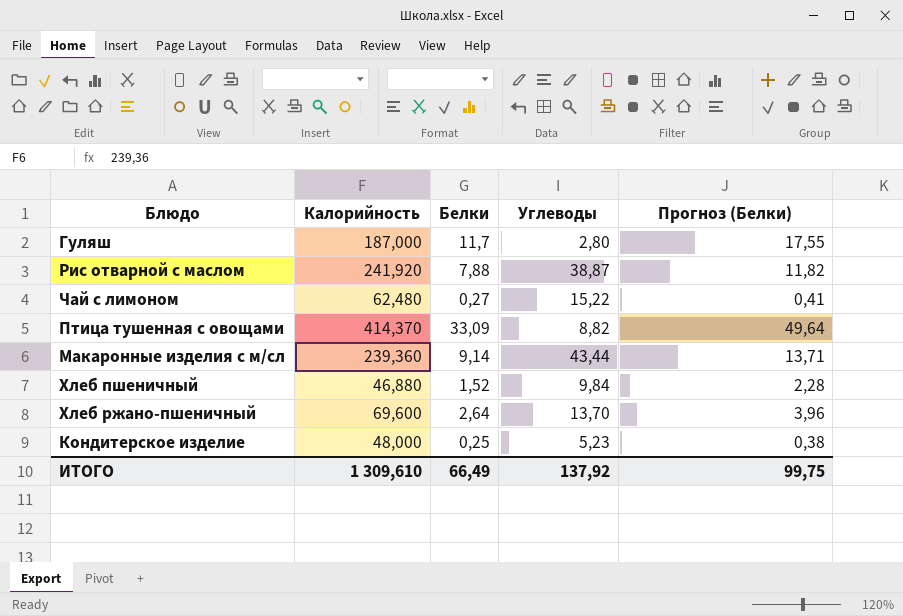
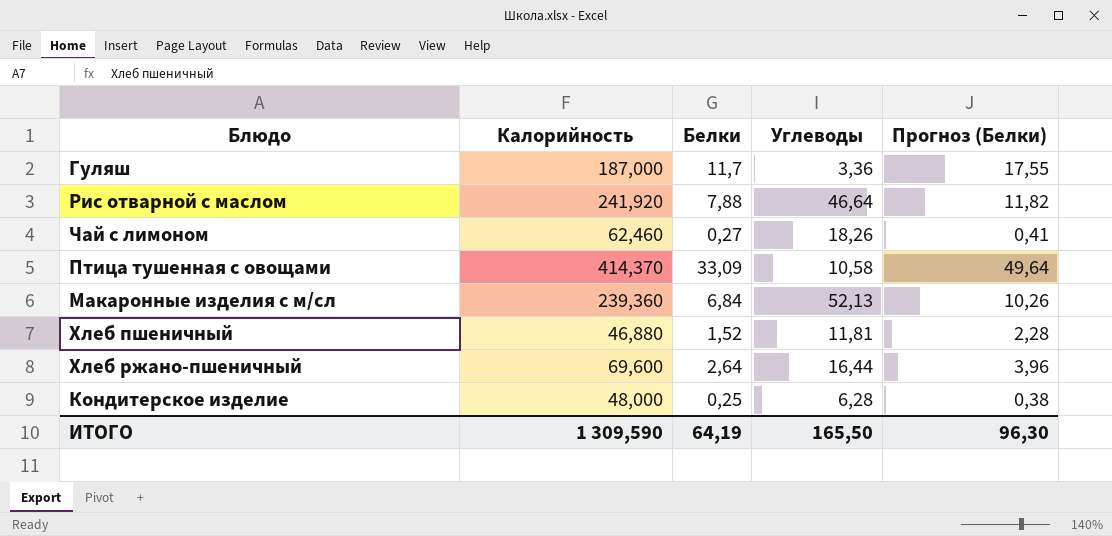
Гуляш | Углеводы: 2,80 -> 3,36
Рис отварной с маслом | Углеводы: 38,87 -> 46,64
Чай с лимоном | Калорийность: 62,480 -> 62,460
Чай с лимоном | Углеводы: 15,22 -> 18,26
Птица тушенная с овощами | Углеводы: 8,82 -> 10,58
Макаронные изделия с м/сл | Белки: 9,14 -> 6,84
Макаронные изделия с м/сл | Углеводы: 43,44 -> 52,13
Макаронные изделия с м/сл | Прогноз (Белки): 13,71 -> 10,26
Хлеб пшеничный | Углеводы: 9,84 -> 11,81
Хлеб ржано-пшеничный | Углеводы: 13,70 -> 16,44
Кондитерское изделие | Углеводы: 5,23 -> 6,28
ИТОГО | Калорийность: 1 309,610 -> 1 309,590
ИТОГО | Белки: 66,49 -> 64,19
ИТОГО | Углеводы: 137,92 -> 165,50
ИТОГО | Прогноз (Белки): 99,75 -> 96,30

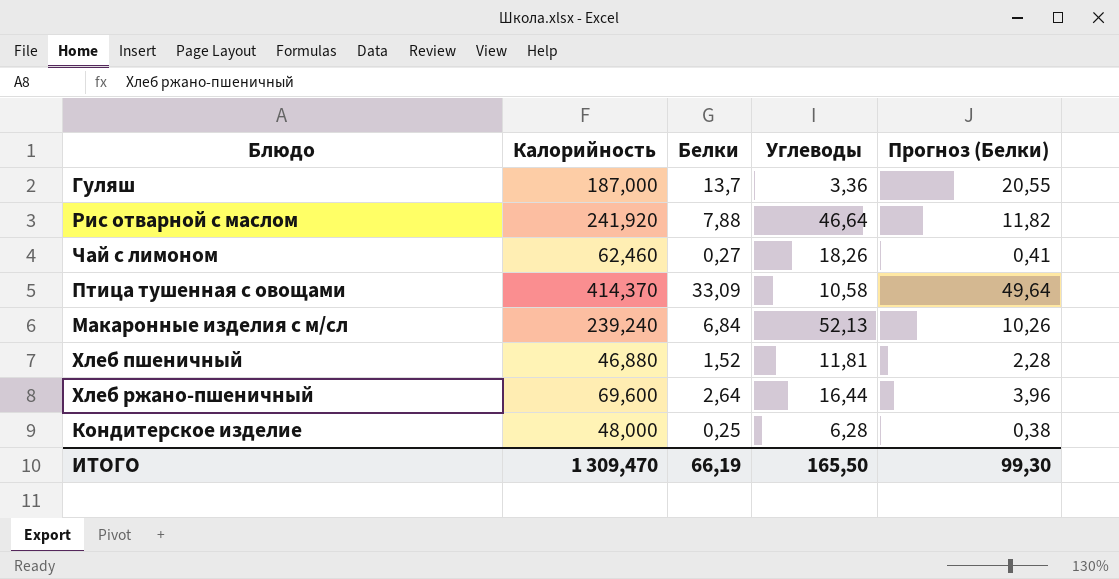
Гуляш | Белки: 11,7 -> 13,7
Гуляш | Прогноз (Белки): 17,55 -> 20,55
Макаронные изделия с м/сл | Калорийность: 239,360 -> 239,240
ИТОГО | Калорийность: 1 309,590 -> 1 309,470
ИТОГО | Белки: 64,19 -> 66,19
ИТОГО | Прогноз (Белки): 96,30 -> 99,30

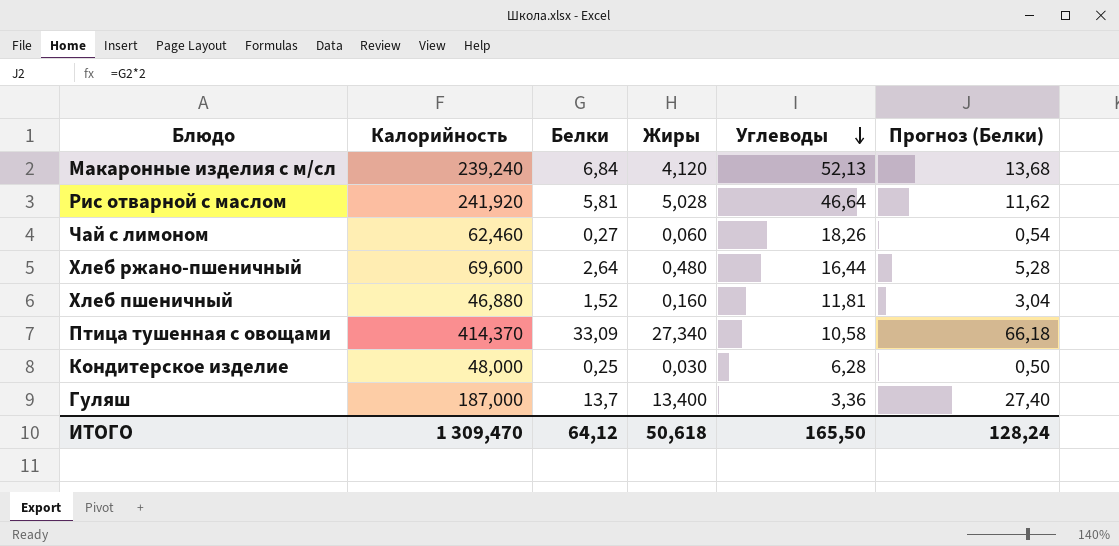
row order: none -> Углеводы descending
column Жиры | position: none -> 4
column Прогноз (Белки) | formula: [Белки] * 1,5 -> [Белки] * 2
Рис отварной с маслом | Белки: 7,88 -> 5,81
ИТОГО | Белки: 66,19 -> 64,12
ИТОГО | Прогноз (Белки): 99,30 -> 128,24

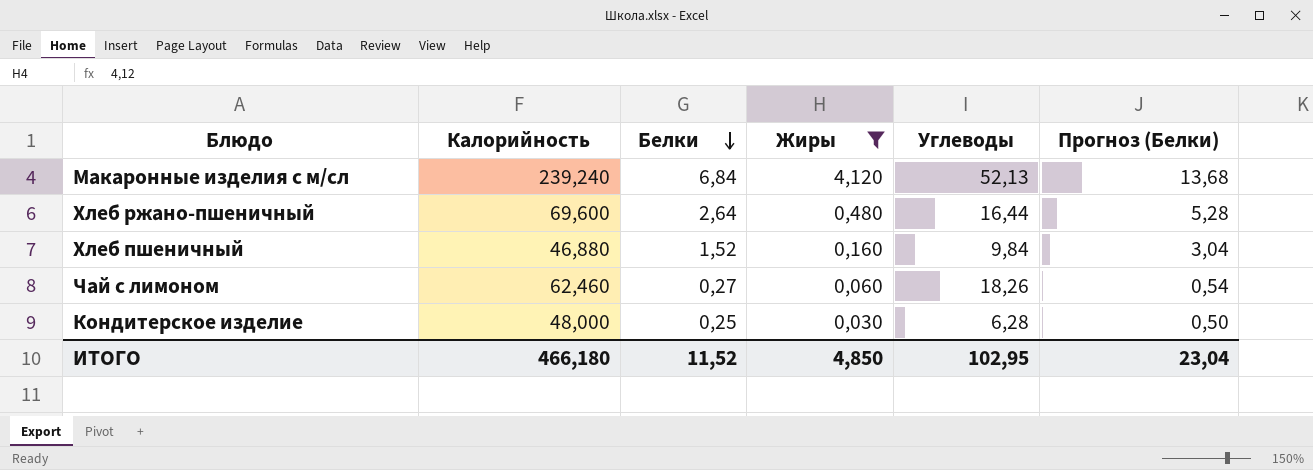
filter: none -> Жиры <= 4,120
row order: Углеводы descending -> Белки descending
Хлеб пшеничный | Углеводы: 11,81 -> 9,84
ИТОГО | Калорийность: 1 309,470 -> 466,180
ИТОГО | Белки: 64,12 -> 11,52
ИТОГО | Жиры: 50,618 -> 4,850
ИТОГО | Углеводы: 165,50 -> 102,95
ИТОГО | Прогноз (Белки): 128,24 -> 23,04

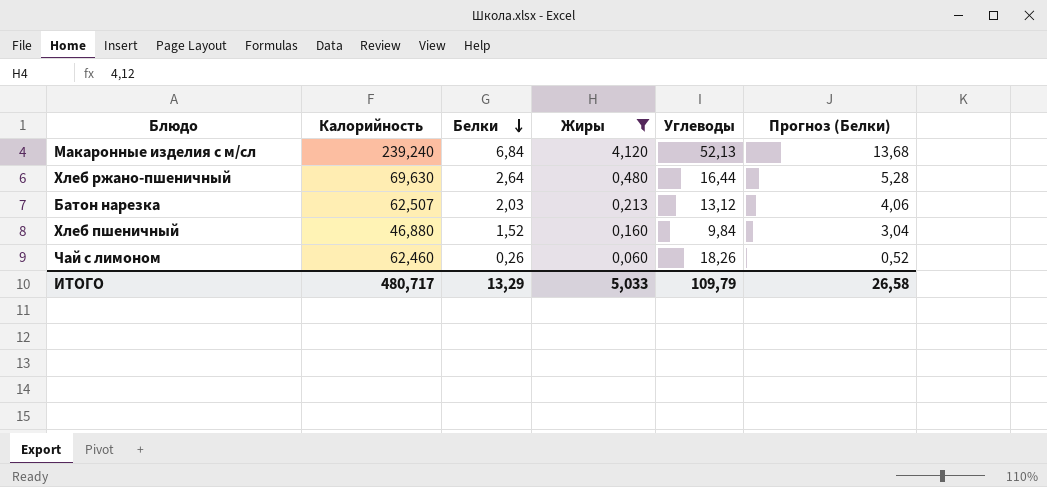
row Кондитерское изделие: 48,000 | 0,25 | 0,030 | 6,28 | 0,50 -> none
Хлеб ржано-пшеничный | Калорийность: 69,600 -> 69,630
row Батон нарезка: none -> 62,507 | 2,03 | 0,213 | 13,12 | 4,06
Чай с лимоном | Белки: 0,27 -> 0,26
Чай с лимоном | Прогноз (Белки): 0,54 -> 0,52
ИТОГО | Калорийность: 466,180 -> 480,717
ИТОГО | Белки: 11,52 -> 13,29
ИТОГО | Жиры: 4,850 -> 5,033
ИТОГО | Углеводы: 102,95 -> 109,79
ИТОГО | Прогноз (Белки): 23,04 -> 26,58

